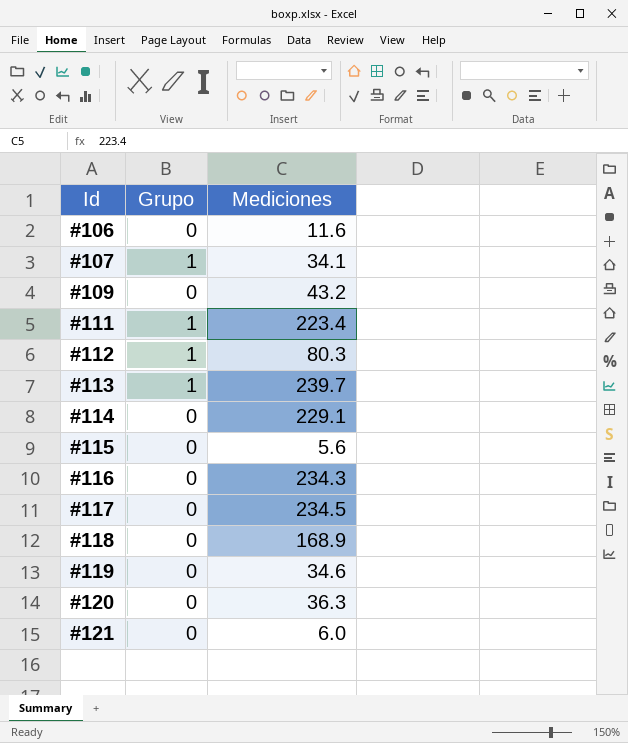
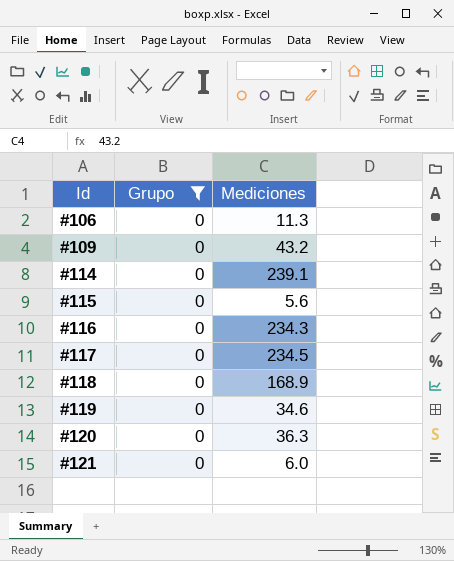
filter: none -> Grupo = 0
#106 | Mediciones: 11.6 -> 11.3
#114 | Mediciones: 229.1 -> 239.1

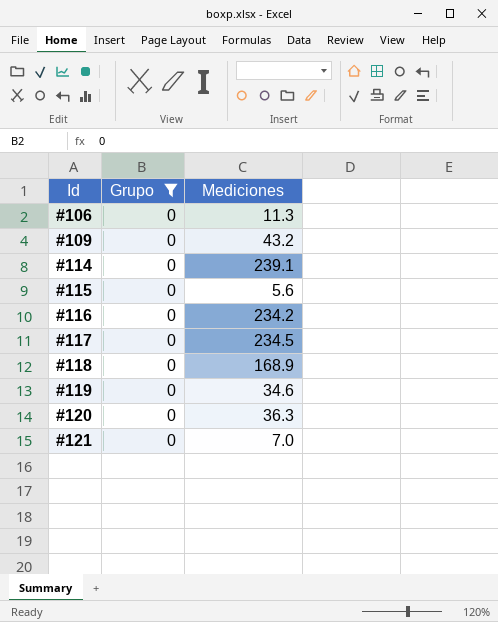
#116 | Mediciones: 234.3 -> 234.2
#121 | Mediciones: 6.0 -> 7.0

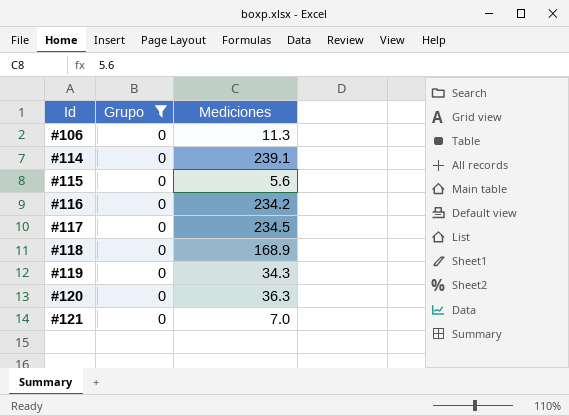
row #109: 0 | 43.2 -> none
#119 | Mediciones: 34.6 -> 34.3

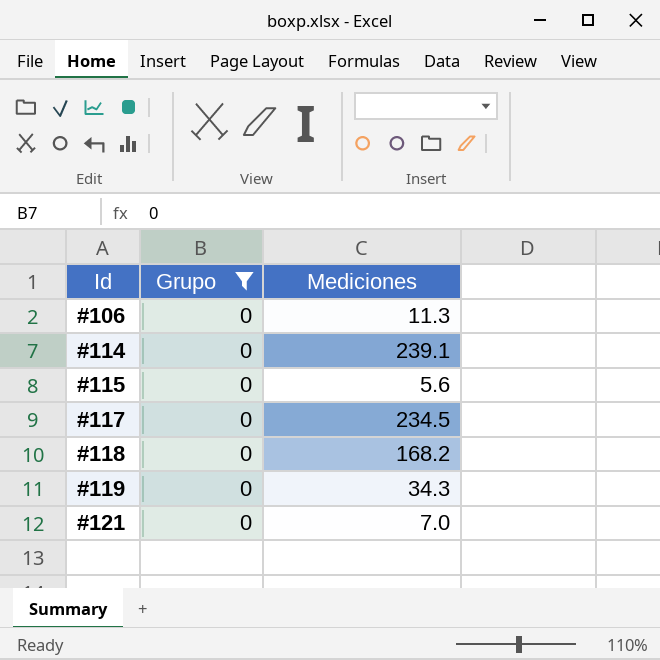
row #116: 0 | 234.2 -> none
row #120: 0 | 36.3 -> none
#118 | Mediciones: 168.9 -> 168.2

